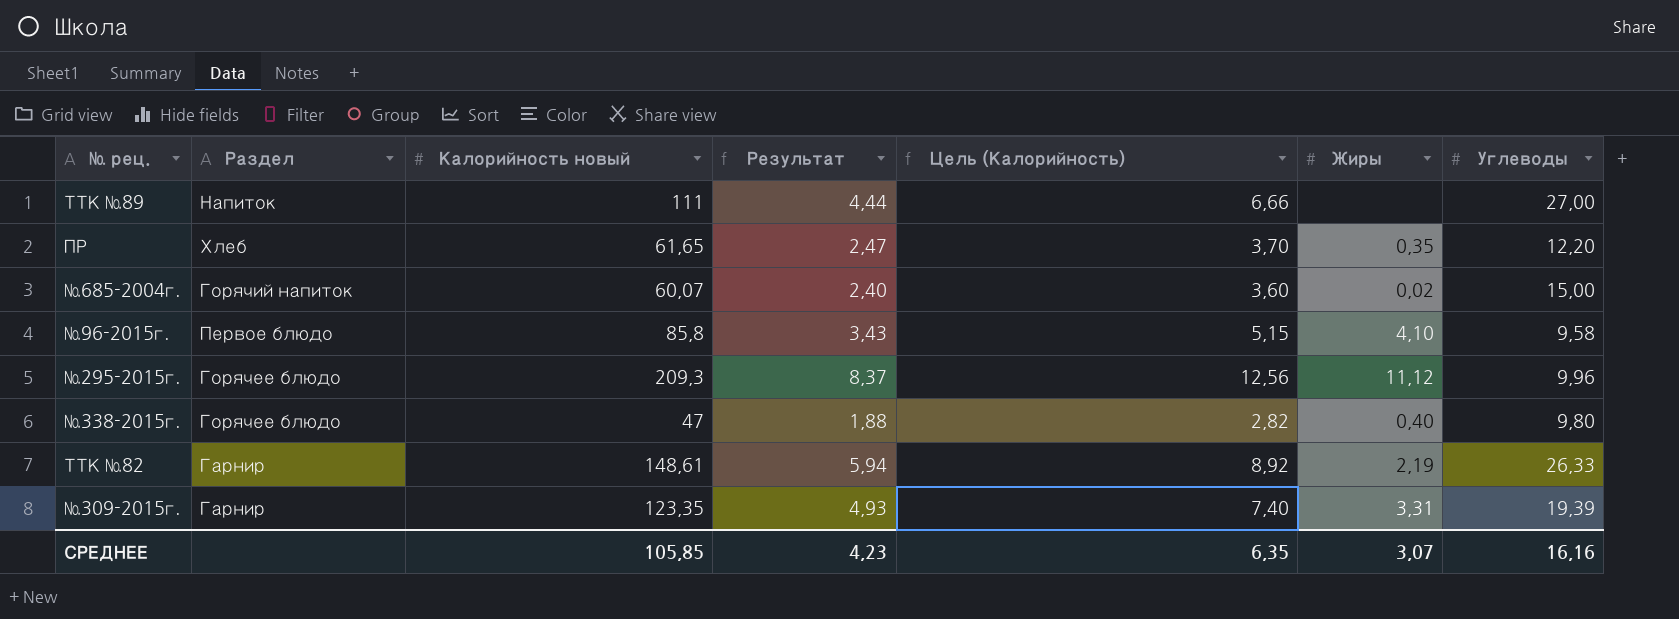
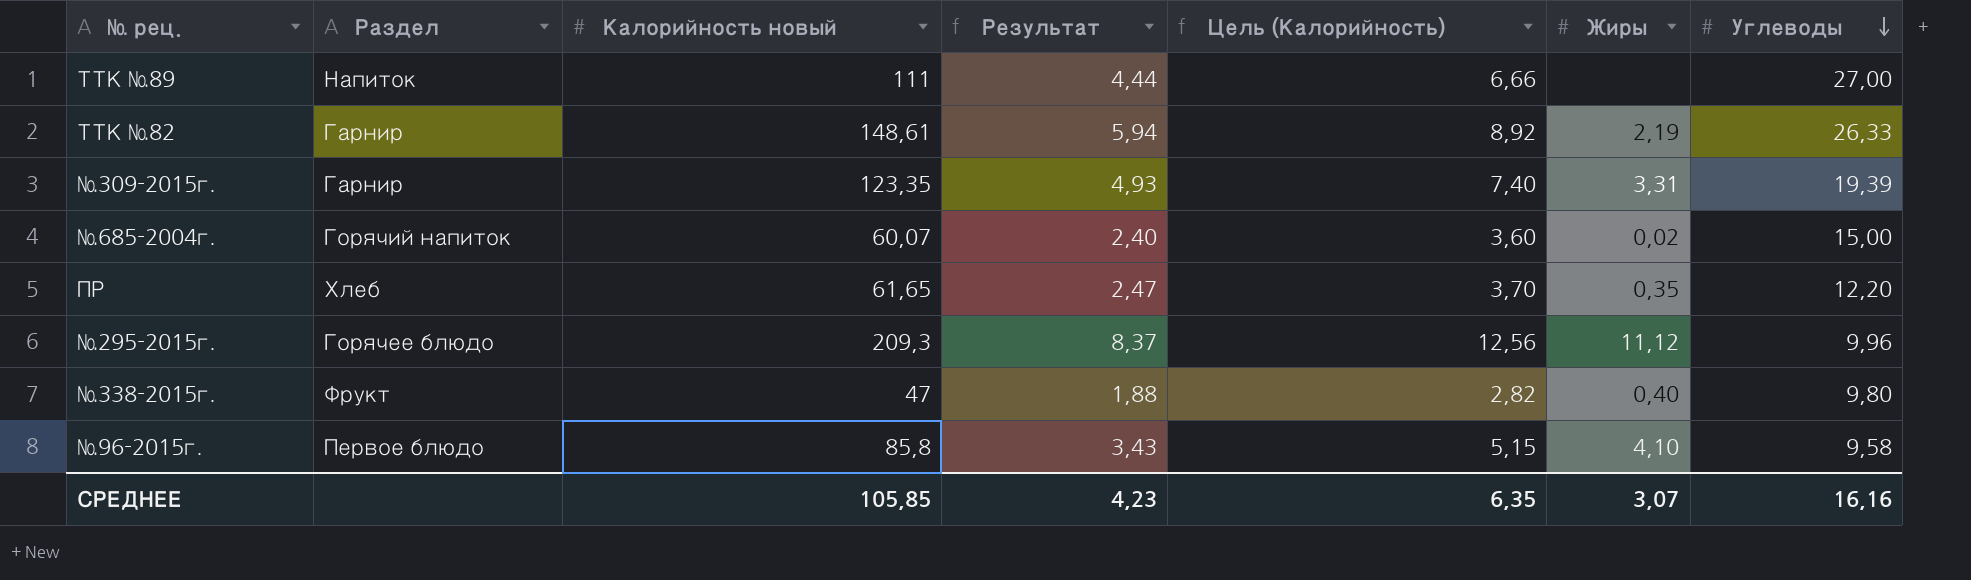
row order: none -> Углеводы descending
№338-2015г. | Раздел: Горячее блюдо -> Фрукт

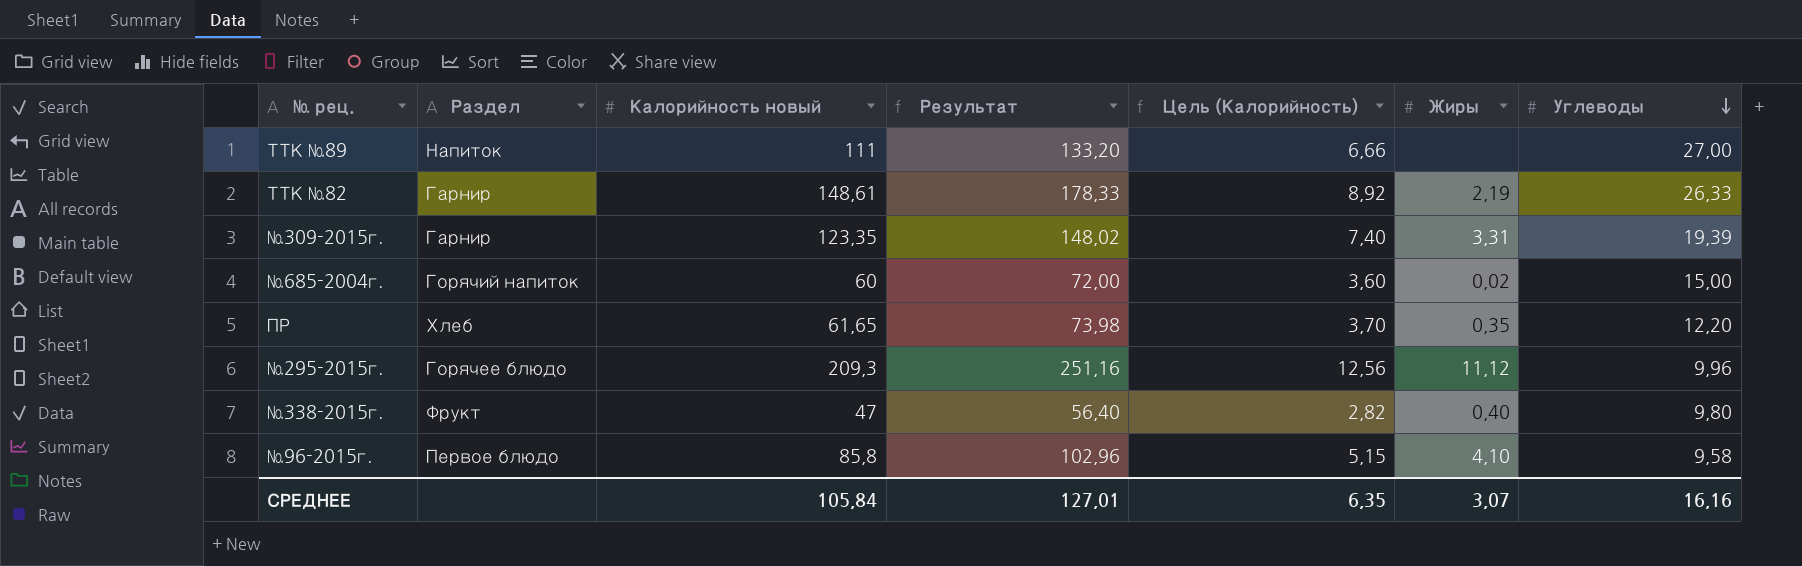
column Результат | formula: [Калорийность новый] * 0,04 -> [Калорийность новый] * 1,2
№685-2004г. | Калорийность новый: 60,07 -> 60
СРЕДНЕЕ | Калорийность новый: 105,85 -> 105,84
СРЕДНЕЕ | Результат: 4,23 -> 127,01

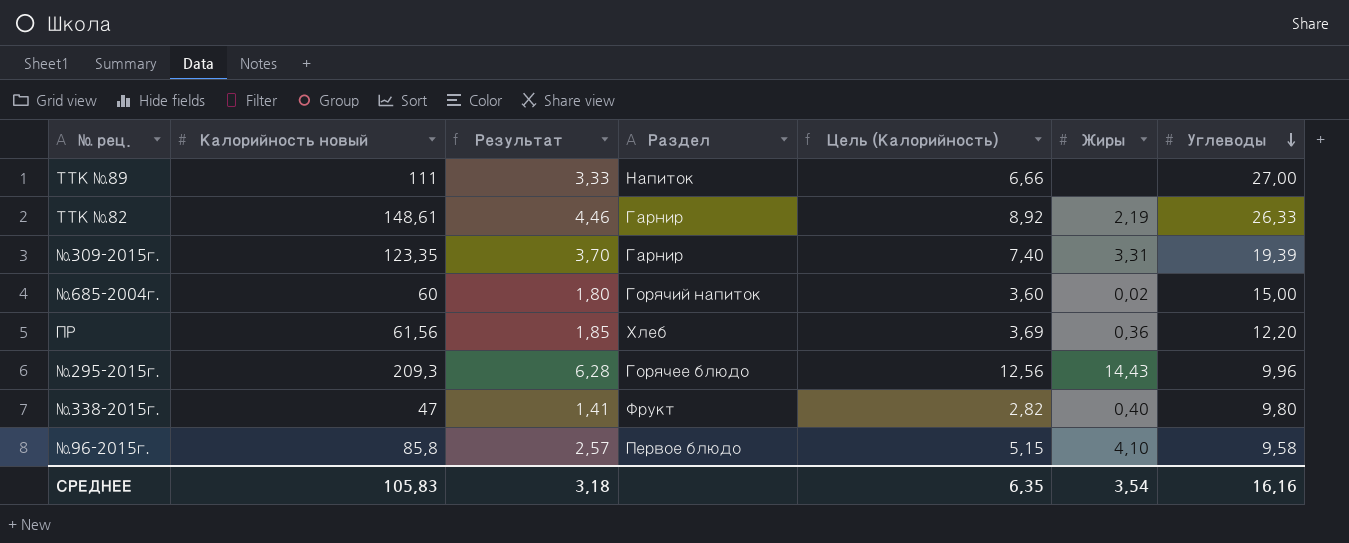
column Результат | formula: [Калорийность новый] * 1,2 -> [Калорийность новый] * 0,03
column Раздел | position: 2 -> 4
ПР | Калорийность новый: 61,65 -> 61,56
ПР | Цель (Калорийность): 3,70 -> 3,69
ПР | Жиры: 0,35 -> 0,36
№295-2015г. | Жиры: 11,12 -> 14,43
СРЕДНЕЕ | Калорийность новый: 105,84 -> 105,83
СРЕДНЕЕ | Результат: 127,01 -> 3,18
СРЕДНЕЕ | Жиры: 3,07 -> 3,54

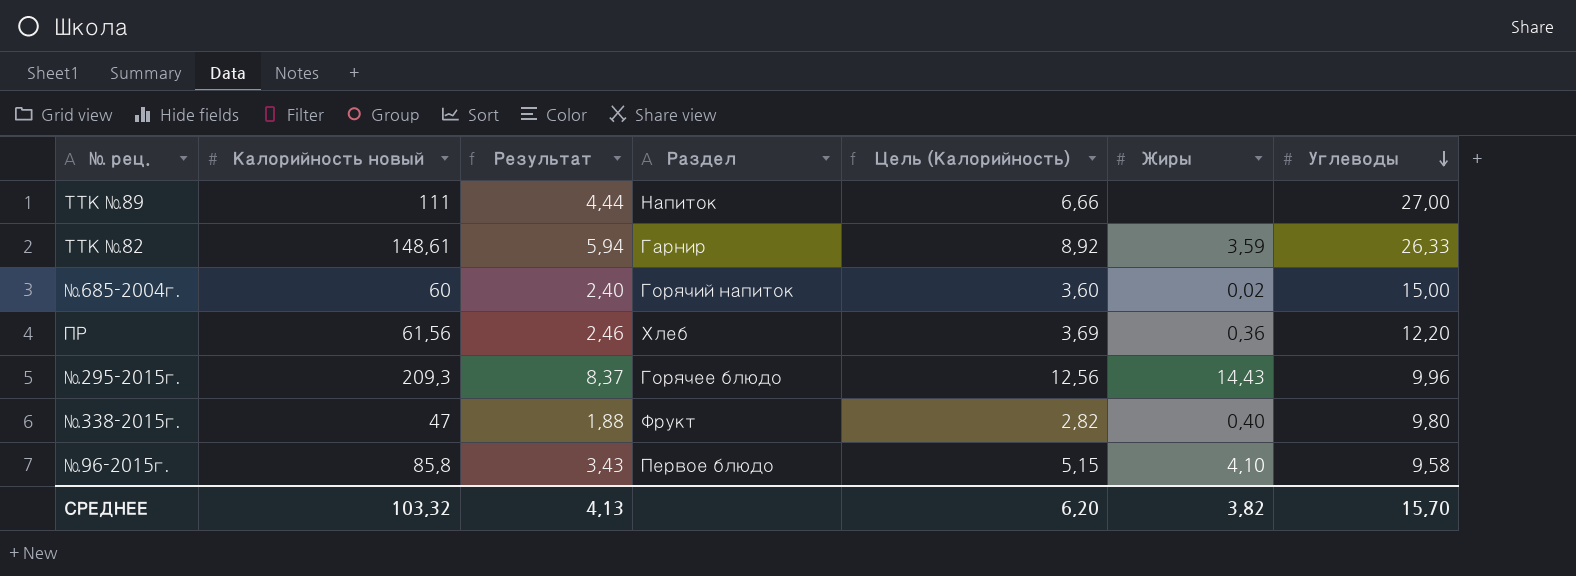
column Результат | formula: [Калорийность новый] * 0,03 -> [Калорийность новый] * 0,04
row №309-2015г.: 123,35 | 3,70 | Гарнир | 7,40 | 3,31 | 19,39 -> none
ТТК №82 | Жиры: 2,19 -> 3,59
СРЕДНЕЕ | Калорийность новый: 105,83 -> 103,32
СРЕДНЕЕ | Результат: 3,18 -> 4,13
СРЕДНЕЕ | Цель (Калорийность): 6,35 -> 6,20
СРЕДНЕЕ | Жиры: 3,54 -> 3,82
СРЕДНЕЕ | Углеводы: 16,16 -> 15,70

